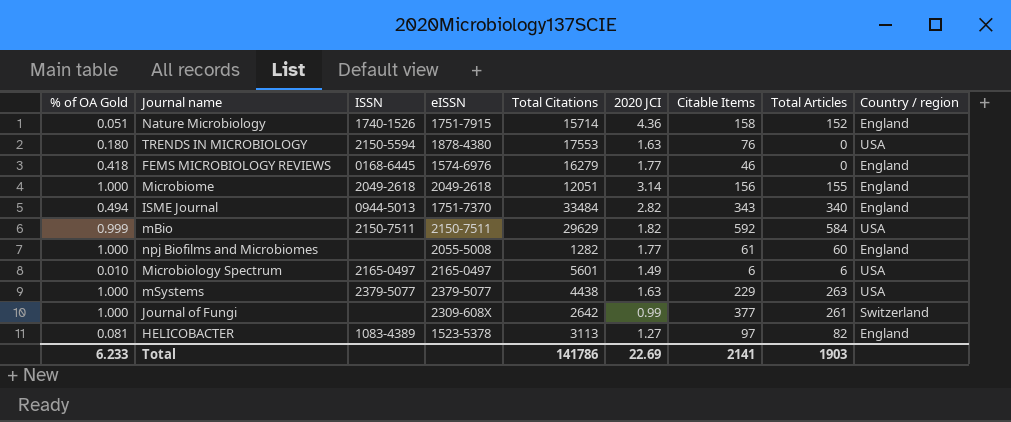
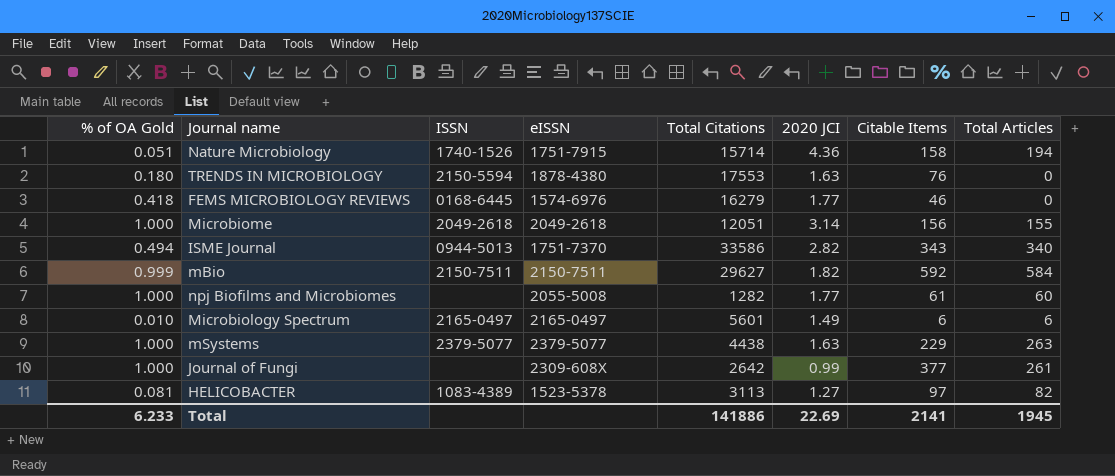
column Country / region | position: 9 -> none
Nature Microbiology | Total Articles: 152 -> 194
ISME Journal | Total Citations: 33484 -> 33586
mBio | Total Citations: 29629 -> 29627
Total | Total Citations: 141786 -> 141886
Total | Total Articles: 1903 -> 1945

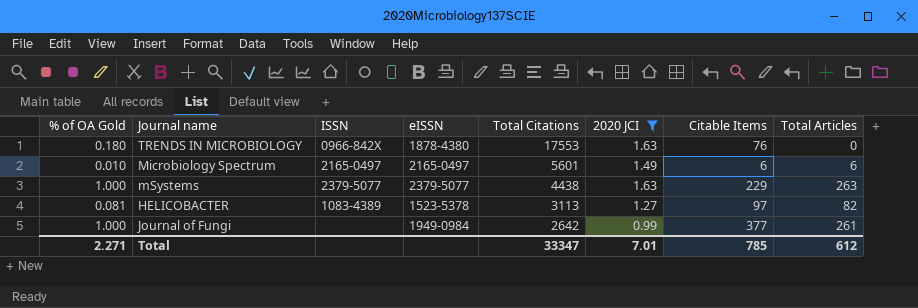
filter: none -> 2020 JCI <= 1.63
row order: none -> Total Citations descending
TRENDS IN MICROBIOLOGY | ISSN: 2150-5594 -> 0966-842X
Journal of Fungi | eISSN: 2309-608X -> 1949-0984
Total | % of OA Gold: 6.233 -> 2.271
Total | Total Citations: 141886 -> 33347
Total | 2020 JCI: 22.69 -> 7.01
Total | Citable Items: 2141 -> 785
Total | Total Articles: 1945 -> 612

